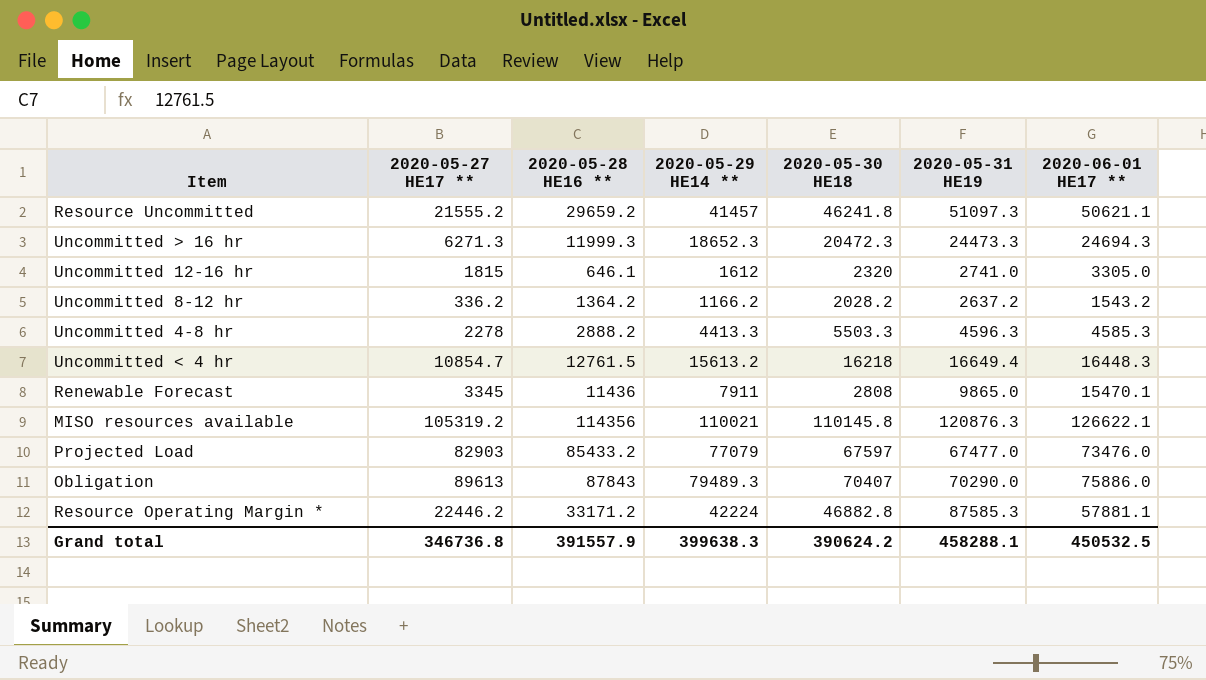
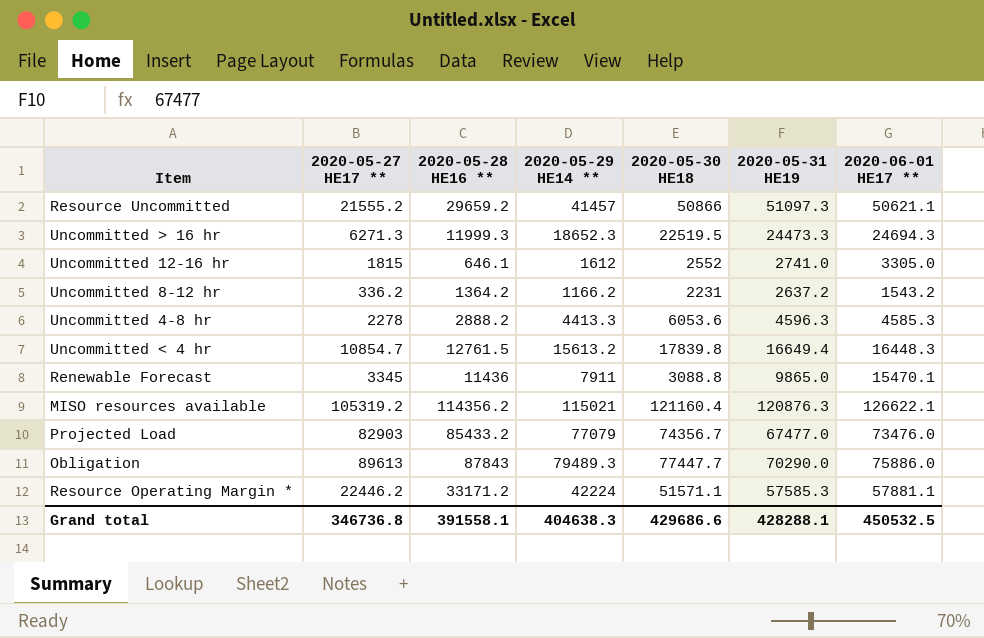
Resource Uncommitted | 2020-05-30 HE18: 46241.8 -> 50866
Uncommitted > 16 hr | 2020-05-30 HE18: 20472.3 -> 22519.5
Uncommitted 12-16 hr | 2020-05-30 HE18: 2320 -> 2552
Uncommitted 8-12 hr | 2020-05-30 HE18: 2028.2 -> 2231
Uncommitted 4-8 hr | 2020-05-30 HE18: 5503.3 -> 6053.6
Uncommitted < 4 hr | 2020-05-30 HE18: 16218 -> 17839.8
Renewable Forecast | 2020-05-30 HE18: 2808 -> 3088.8
MISO resources available | 2020-05-28 HE16 **: 114356 -> 114356.2
MISO resources available | 2020-05-29 HE14 **: 110021 -> 115021
MISO resources available | 2020-05-30 HE18: 110145.8 -> 121160.4
Projected Load | 2020-05-30 HE18: 67597 -> 74356.7
Obligation | 2020-05-30 HE18: 70407 -> 77447.7
Resource Operating Margin * | 2020-05-30 HE18: 46882.8 -> 51571.1
Resource Operating Margin * | 2020-05-31 HE19: 87585.3 -> 57585.3
Grand total | 2020-05-28 HE16 **: 391557.9 -> 391558.1
Grand total | 2020-05-29 HE14 **: 399638.3 -> 404638.3
Grand total | 2020-05-30 HE18: 390624.2 -> 429686.6
Grand total | 2020-05-31 HE19: 458288.1 -> 428288.1

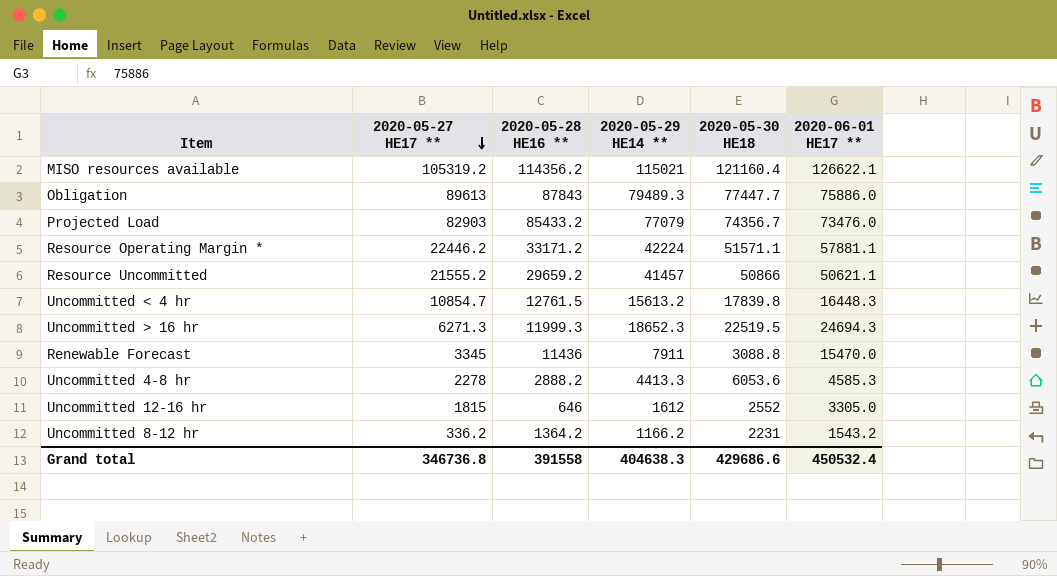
row order: none -> 2020-05-27 HE17 ** descending
column 2020-05-31 HE19 | position: 6 -> none
Renewable Forecast | 2020-06-01 HE17 **: 15470.1 -> 15470.0
Uncommitted 12-16 hr | 2020-05-28 HE16 **: 646.1 -> 646
Grand total | 2020-05-28 HE16 **: 391558.1 -> 391558
Grand total | 2020-06-01 HE17 **: 450532.5 -> 450532.4

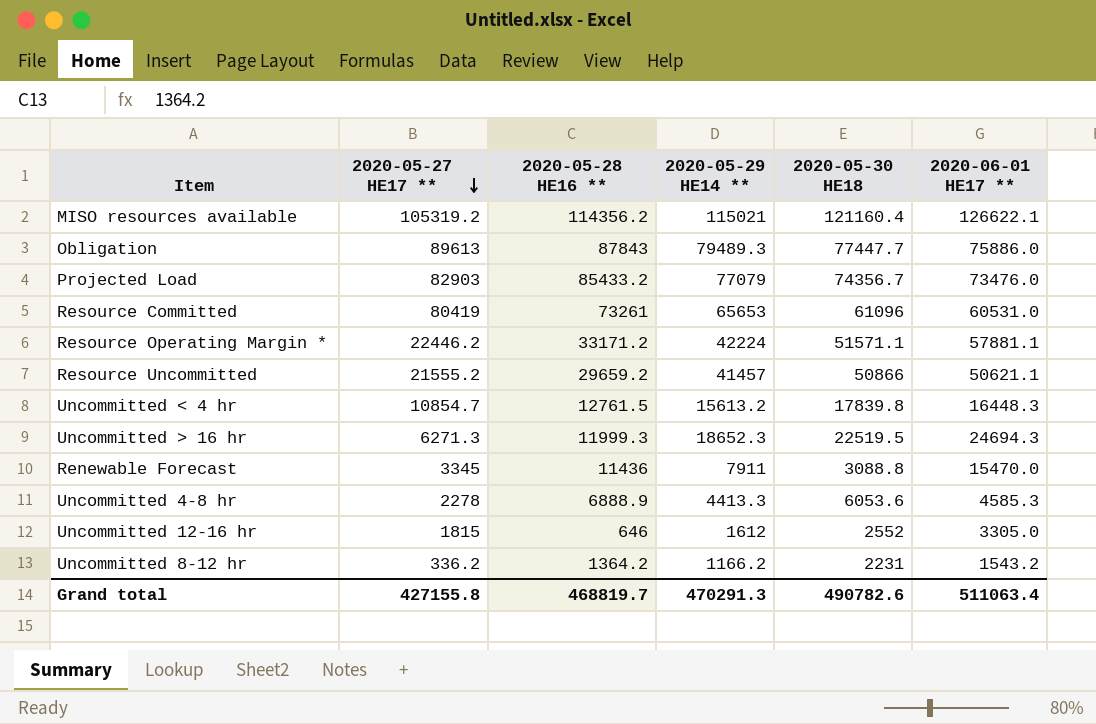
row Resource Committed: none -> 80419 | 73261 | 65653 | 61096 | 60531.0
Uncommitted 4-8 hr | 2020-05-28 HE16 **: 2888.2 -> 6888.9
Grand total | 2020-05-27 HE17 **: 346736.8 -> 427155.8
Grand total | 2020-05-28 HE16 **: 391558 -> 468819.7
Grand total | 2020-05-29 HE14 **: 404638.3 -> 470291.3
Grand total | 2020-05-30 HE18: 429686.6 -> 490782.6
Grand total | 2020-06-01 HE17 **: 450532.4 -> 511063.4

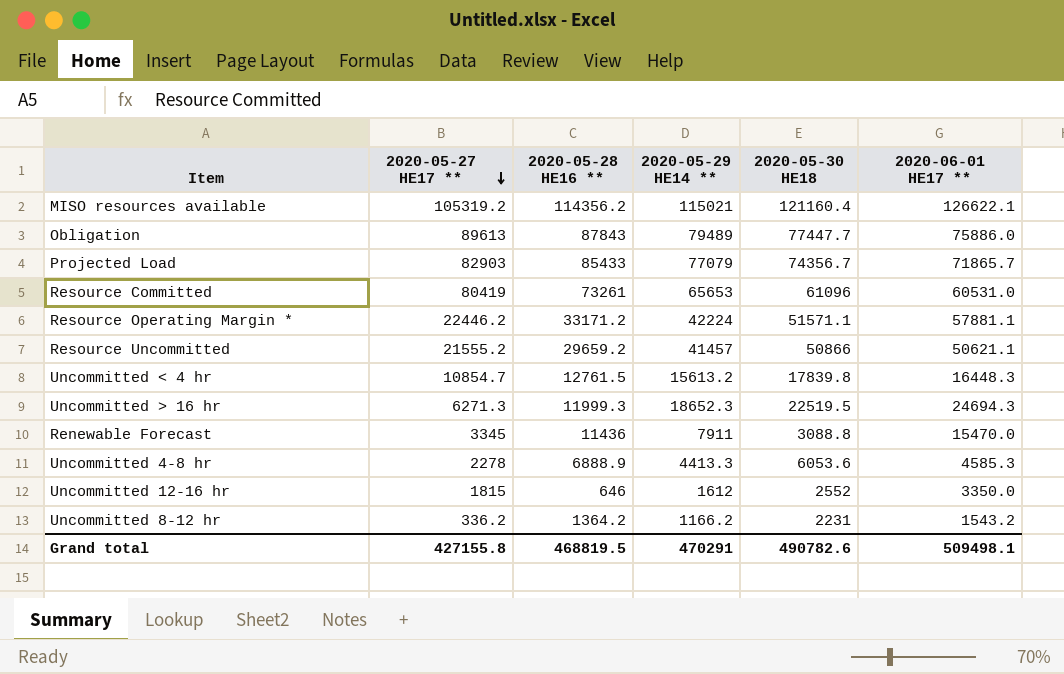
Obligation | 2020-05-29 HE14 **: 79489.3 -> 79489
Projected Load | 2020-05-28 HE16 **: 85433.2 -> 85433
Projected Load | 2020-06-01 HE17 **: 73476.0 -> 71865.7
Uncommitted 12-16 hr | 2020-06-01 HE17 **: 3305.0 -> 3350.0
Grand total | 2020-05-28 HE16 **: 468819.7 -> 468819.5
Grand total | 2020-05-29 HE14 **: 470291.3 -> 470291
Grand total | 2020-06-01 HE17 **: 511063.4 -> 509498.1

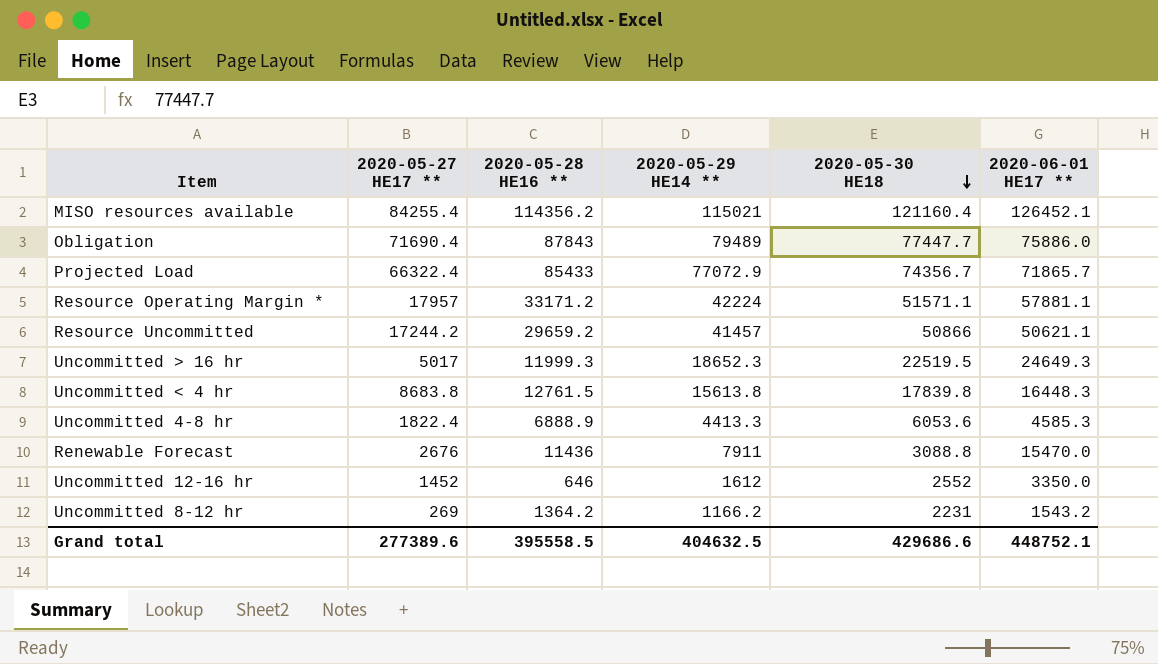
row order: 2020-05-27 HE17 ** descending -> 2020-05-30 HE18 descending
row Resource Committed: 80419 | 73261 | 65653 | 61096 | 60531.0 -> none
MISO resources available | 2020-05-27 HE17 **: 105319.2 -> 84255.4
MISO resources available | 2020-06-01 HE17 **: 126622.1 -> 126452.1
Obligation | 2020-05-27 HE17 **: 89613 -> 71690.4
Projected Load | 2020-05-27 HE17 **: 82903 -> 66322.4
Projected Load | 2020-05-29 HE14 **: 77079 -> 77072.9
Resource Operating Margin * | 2020-05-27 HE17 **: 22446.2 -> 17957
Resource Uncommitted | 2020-05-27 HE17 **: 21555.2 -> 17244.2
Uncommitted > 16 hr | 2020-05-27 HE17 **: 6271.3 -> 5017
Uncommitted > 16 hr | 2020-06-01 HE17 **: 24694.3 -> 24649.3
Uncommitted < 4 hr | 2020-05-27 HE17 **: 10854.7 -> 8683.8
Uncommitted < 4 hr | 2020-05-29 HE14 **: 15613.2 -> 15613.8
Uncommitted 4-8 hr | 2020-05-27 HE17 **: 2278 -> 1822.4
Renewable Forecast | 2020-05-27 HE17 **: 3345 -> 2676
Uncommitted 12-16 hr | 2020-05-27 HE17 **: 1815 -> 1452
Uncommitted 8-12 hr | 2020-05-27 HE17 **: 336.2 -> 269
Grand total | 2020-05-27 HE17 **: 427155.8 -> 277389.6
Grand total | 2020-05-28 HE16 **: 468819.5 -> 395558.5
Grand total | 2020-05-29 HE14 **: 470291 -> 404632.5
Grand total | 2020-05-30 HE18: 490782.6 -> 429686.6
Grand total | 2020-06-01 HE17 **: 509498.1 -> 448752.1

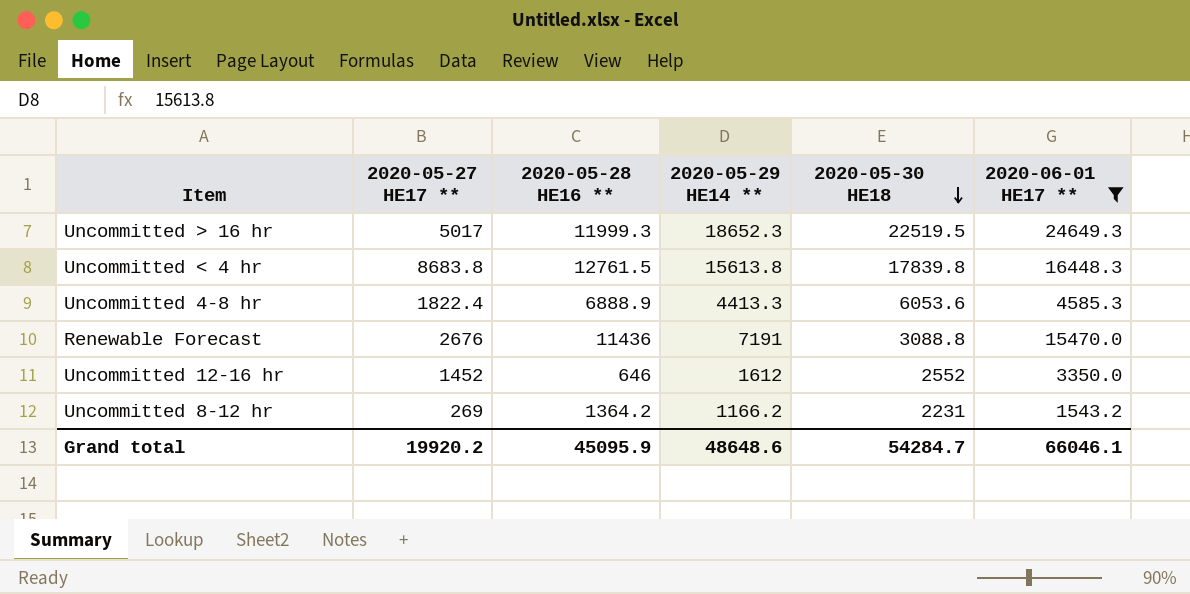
filter: none -> 2020-06-01 HE17 ** <= 24649.3
Renewable Forecast | 2020-05-29 HE14 **: 7911 -> 7191
Grand total | 2020-05-27 HE17 **: 277389.6 -> 19920.2
Grand total | 2020-05-28 HE16 **: 395558.5 -> 45095.9
Grand total | 2020-05-29 HE14 **: 404632.5 -> 48648.6
Grand total | 2020-05-30 HE18: 429686.6 -> 54284.7
Grand total | 2020-06-01 HE17 **: 448752.1 -> 66046.1

